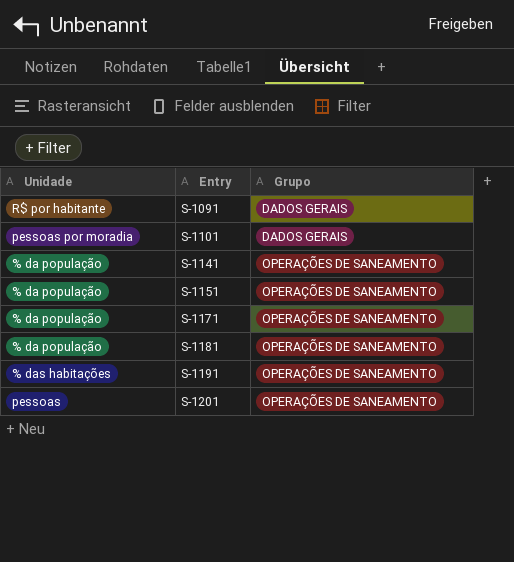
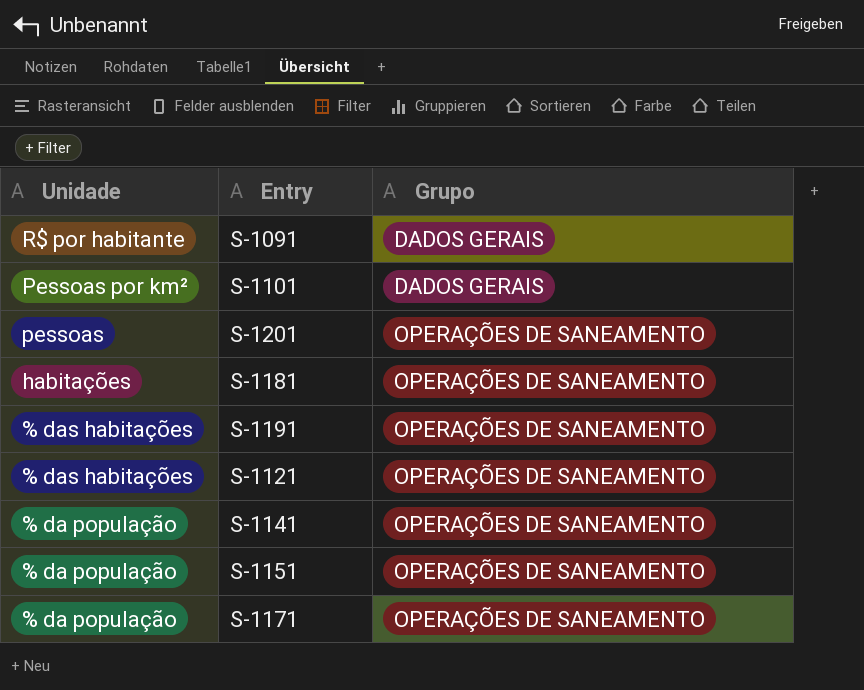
row order: Entry ascending -> Unidade descending
S-1101 | Unidade: pessoas por moradia -> Pessoas por km²
S-1181 | Unidade: % da população -> habitações
row S-1121: none -> % das habitações | OPERAÇÕES DE SANEAMENTO

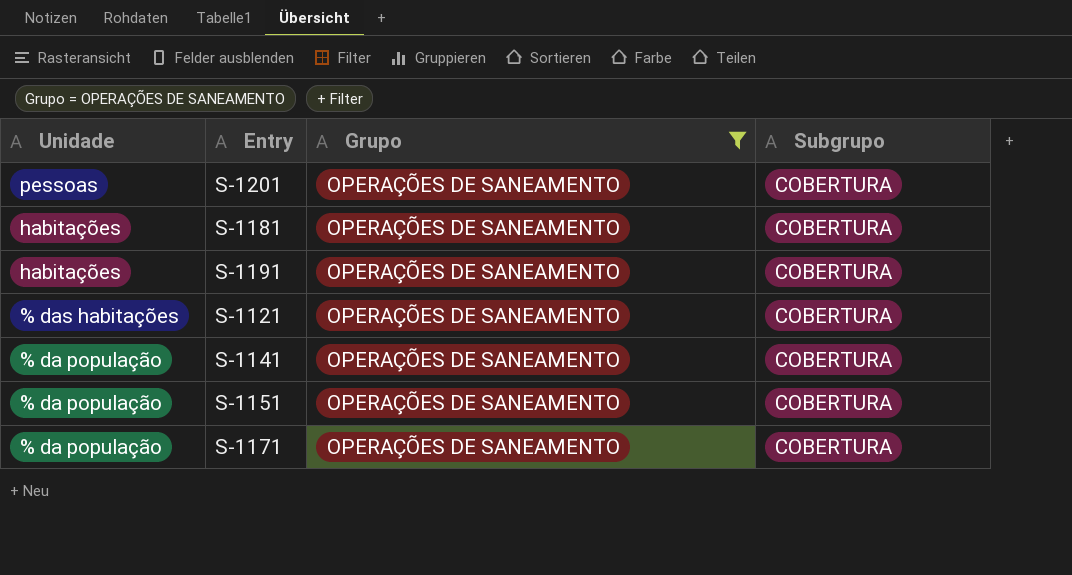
filter: none -> Grupo = OPERAÇÕES DE SANEAMENTO
column Subgrupo | position: none -> 4
S-1191 | Unidade: % das habitações -> habitações

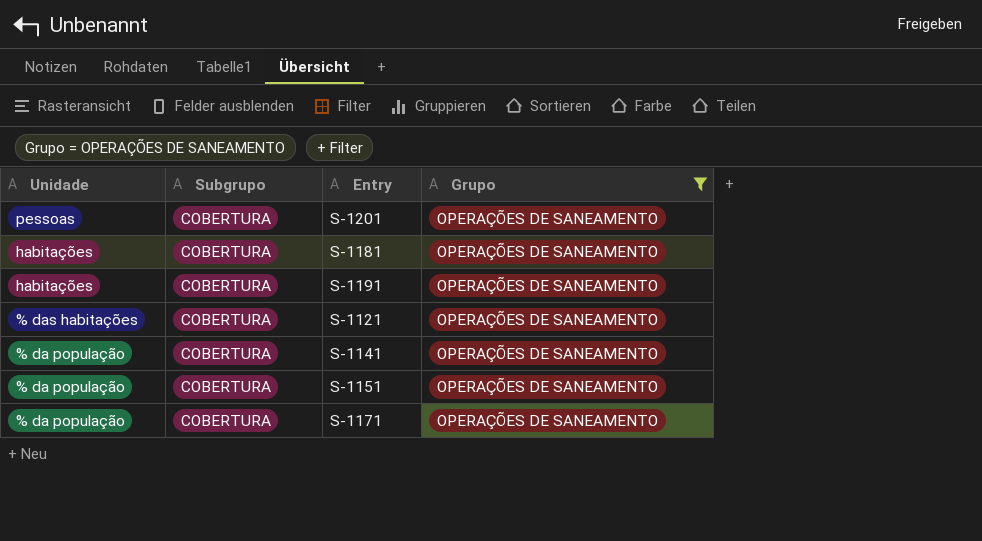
column Subgrupo | position: 4 -> 2

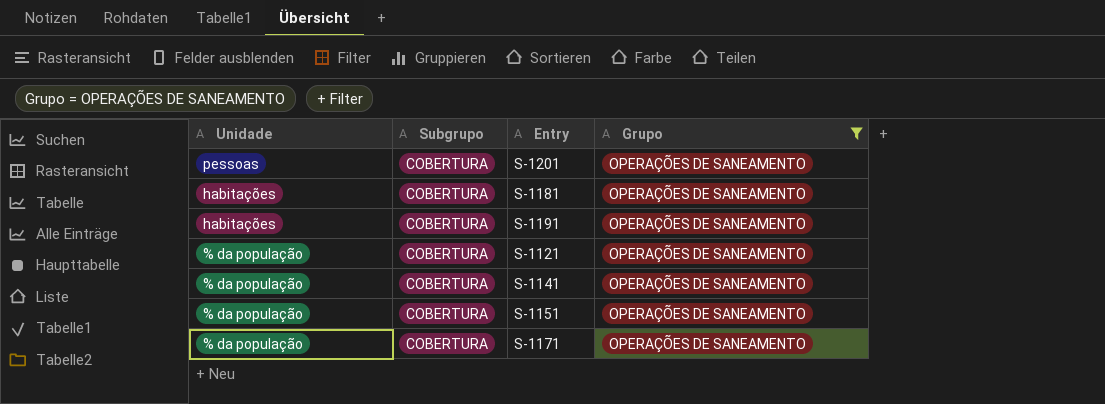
S-1121 | Unidade: % das habitações -> % da população

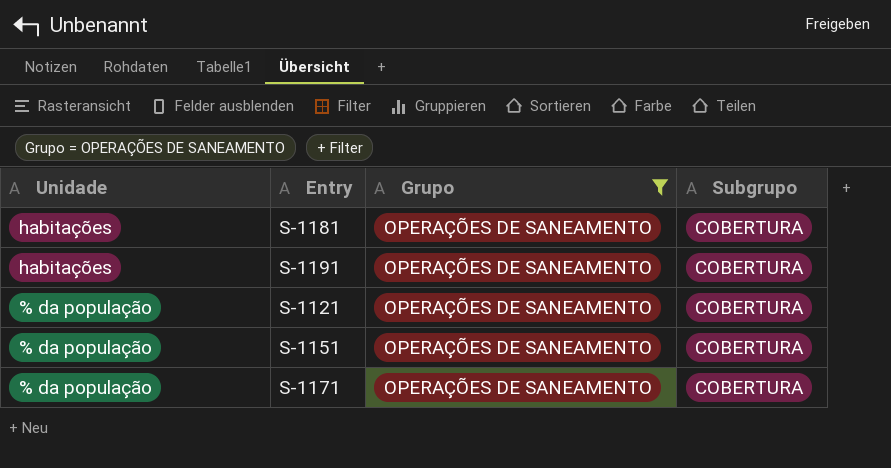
column Subgrupo | position: 2 -> 4
row S-1201: pessoas | COBERTURA | OPERAÇÕES DE SANEAMENTO -> none
row S-1141: % da população | COBERTURA | OPERAÇÕES DE SANEAMENTO -> none

